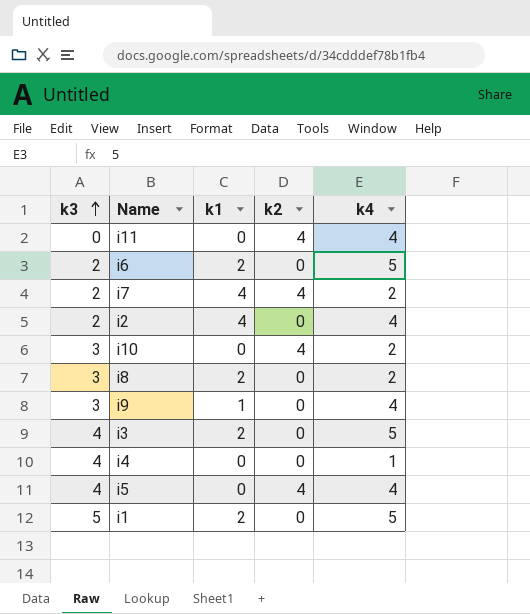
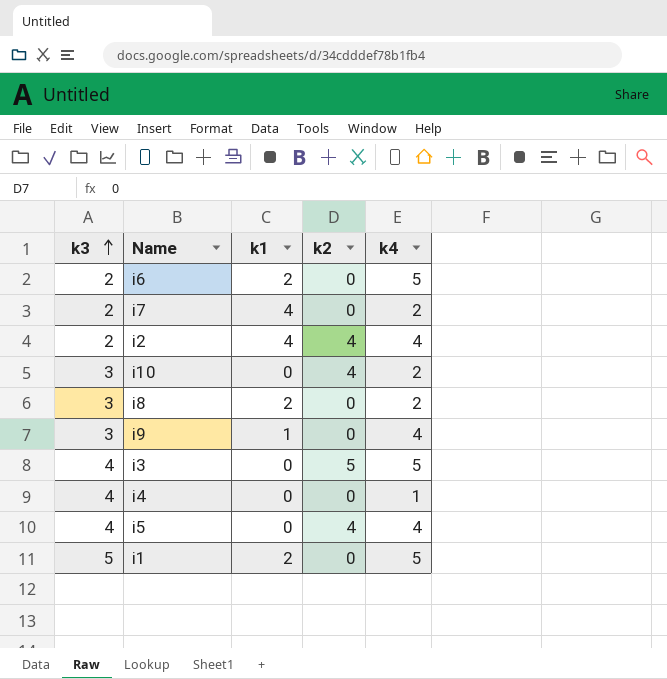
row i11: 0 | 0 | 4 | 4 -> none
i7 | k2: 4 -> 0
i2 | k2: 0 -> 4
i3 | k1: 2 -> 0
i3 | k2: 0 -> 5

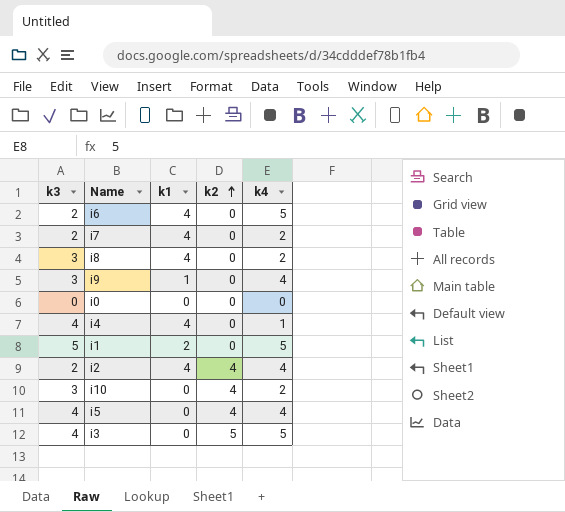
row order: k3 ascending -> k2 ascending
i6 | k1: 2 -> 4
i8 | k1: 2 -> 4
row i0: none -> 0 | 0 | 0 | 0
i4 | k1: 0 -> 4

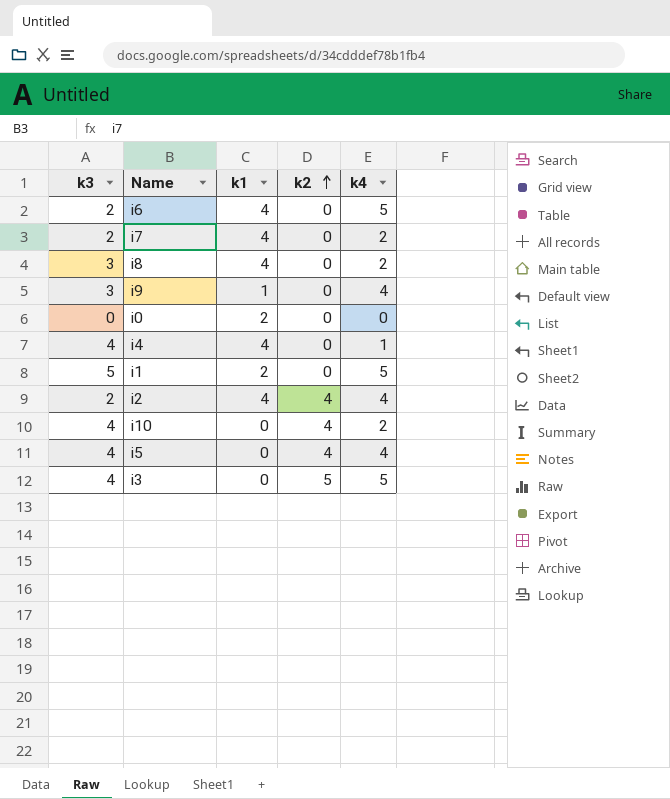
i0 | k1: 0 -> 2
i10 | k3: 3 -> 4

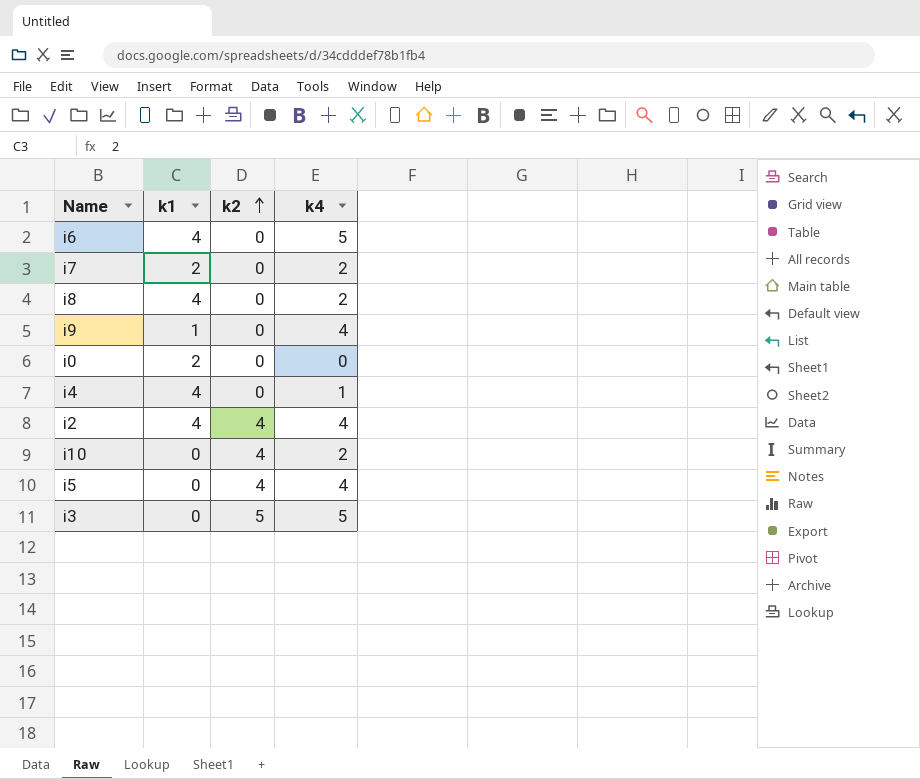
column k3 | position: 1 -> none
row i1: 5 | 2 | 0 | 5 -> none
i7 | k1: 4 -> 2

